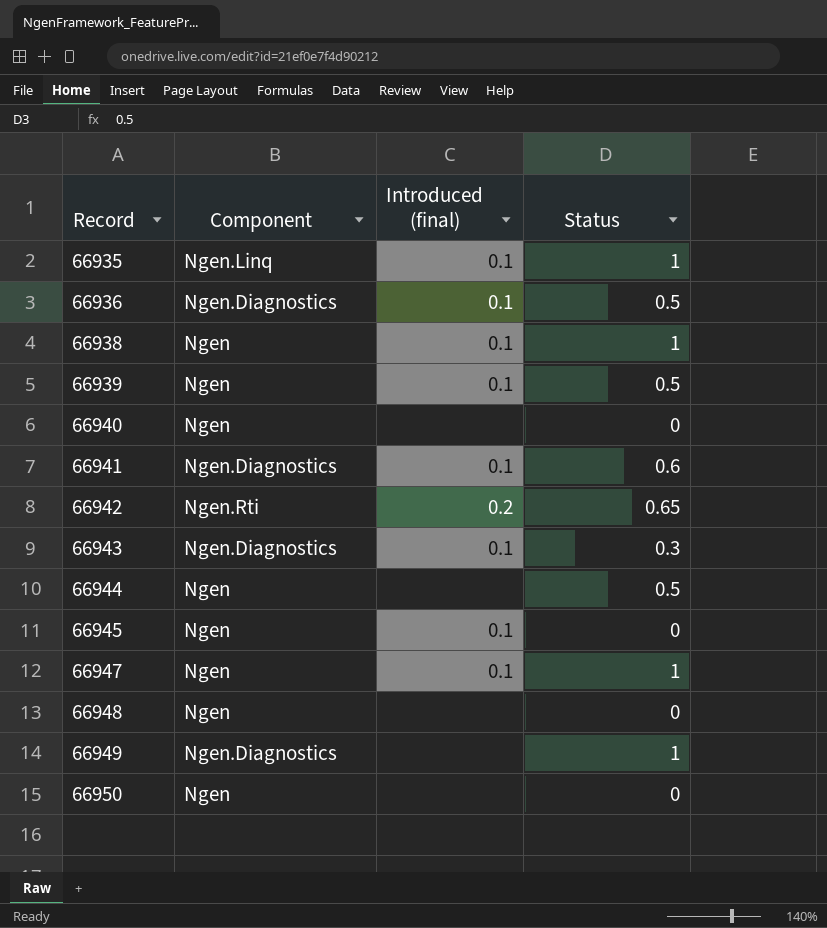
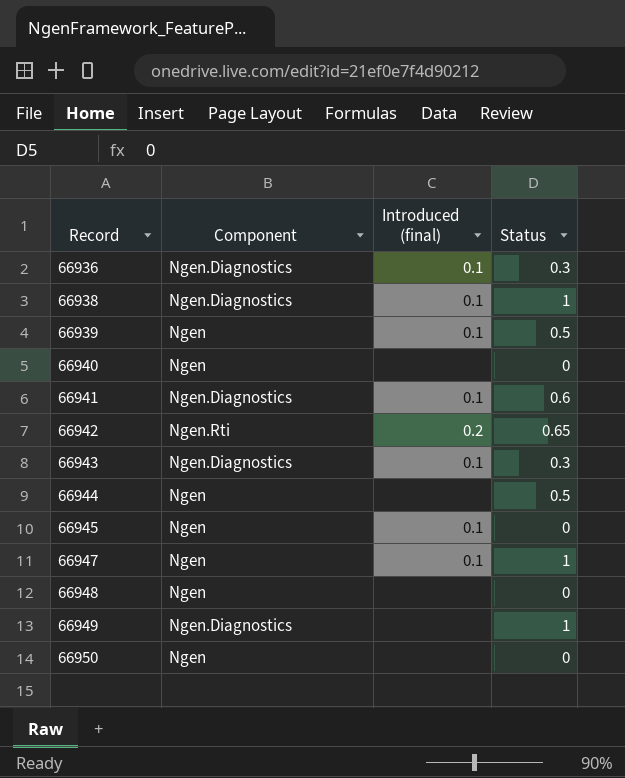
row 66935: Ngen.Linq | 0.1 | 1 -> none
66936 | Status: 0.5 -> 0.3
66938 | Component: Ngen -> Ngen.Diagnostics

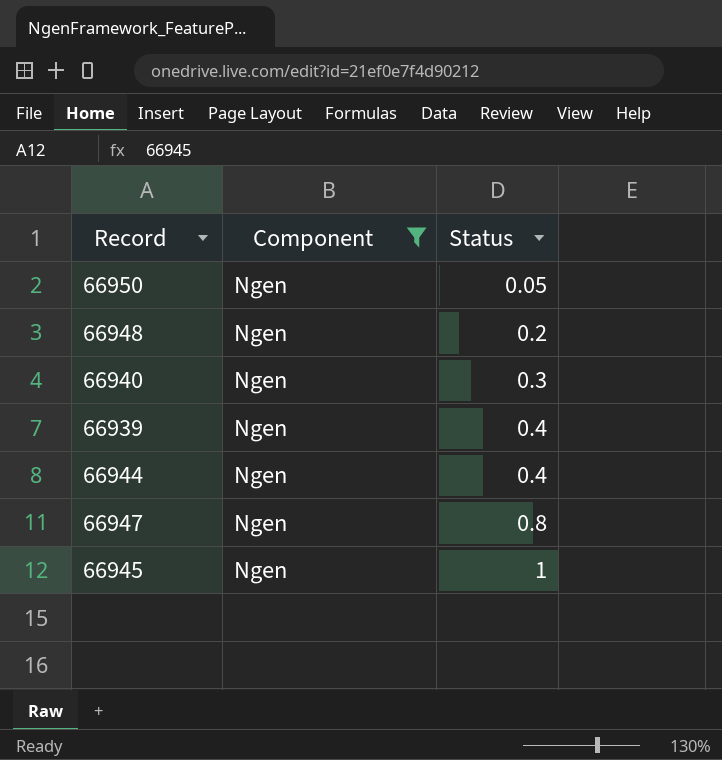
filter: none -> Component = Ngen
row order: Record ascending -> Status ascending
column Introduced (final) | position: 3 -> none
66950 | Status: 0 -> 0.05
66948 | Status: 0 -> 0.2
66940 | Status: 0 -> 0.3
66939 | Status: 0.5 -> 0.4
66944 | Status: 0.5 -> 0.4
66947 | Status: 1 -> 0.8
66945 | Status: 0 -> 1

